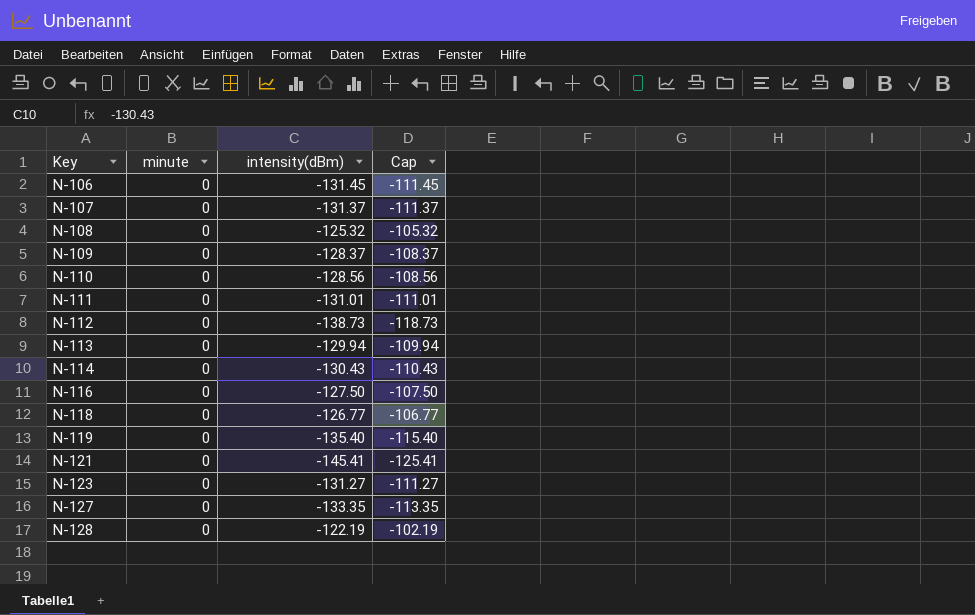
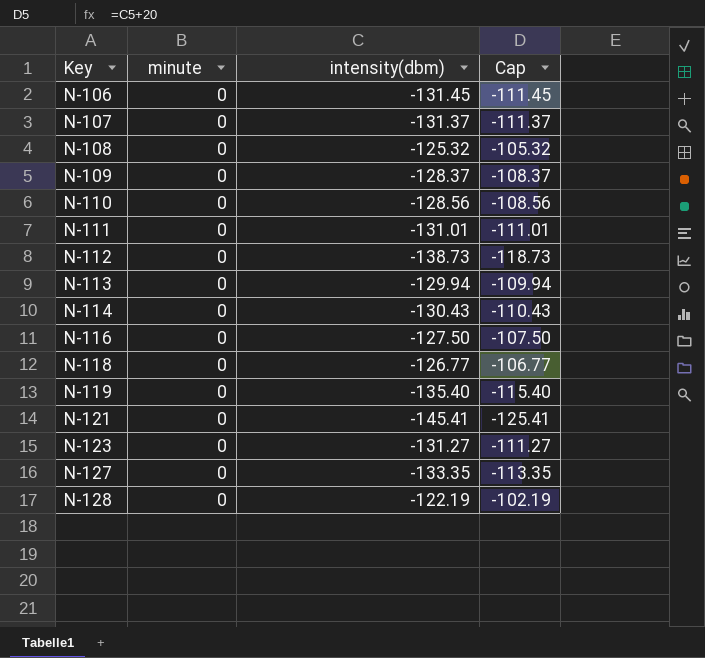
column name: intensity(dBm) -> intensity(dbm)

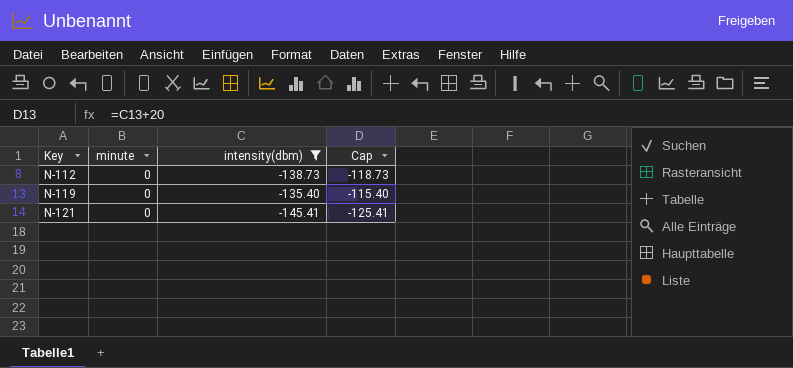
filter: none -> intensity(dbm) <= -135.40

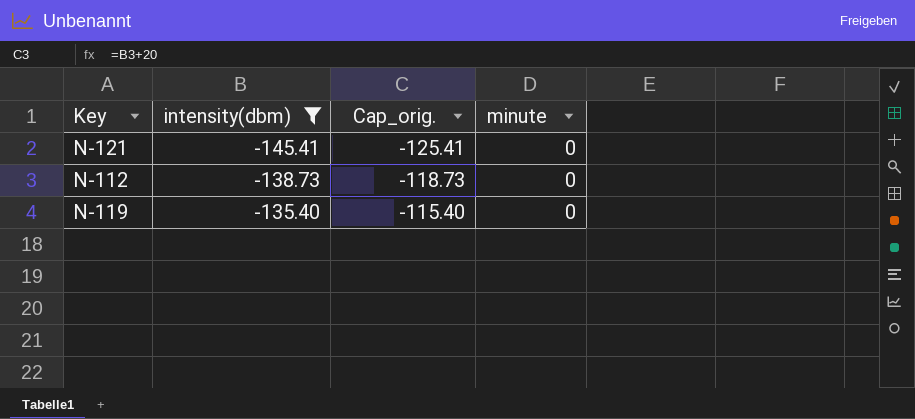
row order: Key ascending -> intensity(dbm) ascending
column name: Cap -> Cap_orig.
column minute | position: 2 -> 4

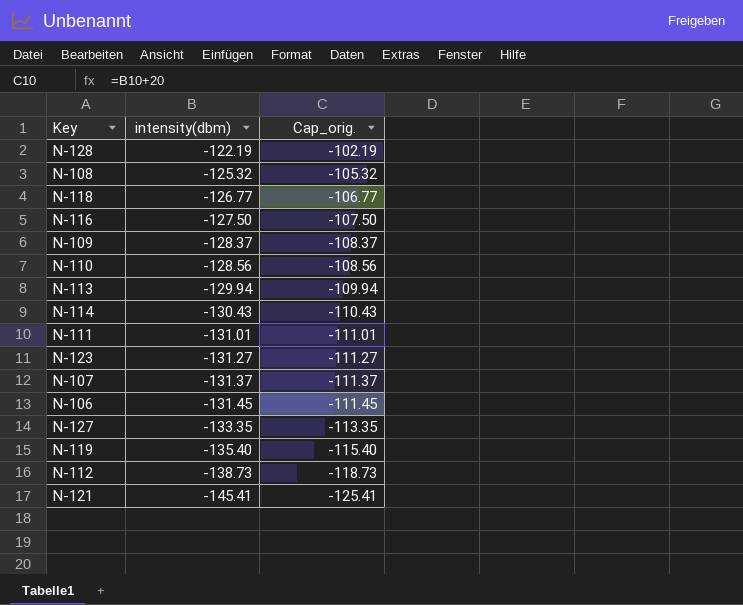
filter: intensity(dbm) <= -135.40 -> none
row order: intensity(dbm) ascending -> intensity(dbm) descending
column minute | position: 4 -> none

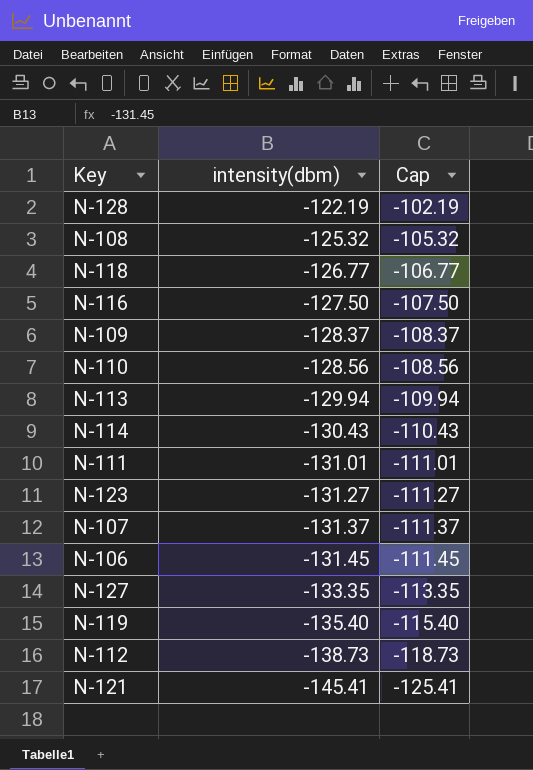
column name: Cap_orig. -> Cap

